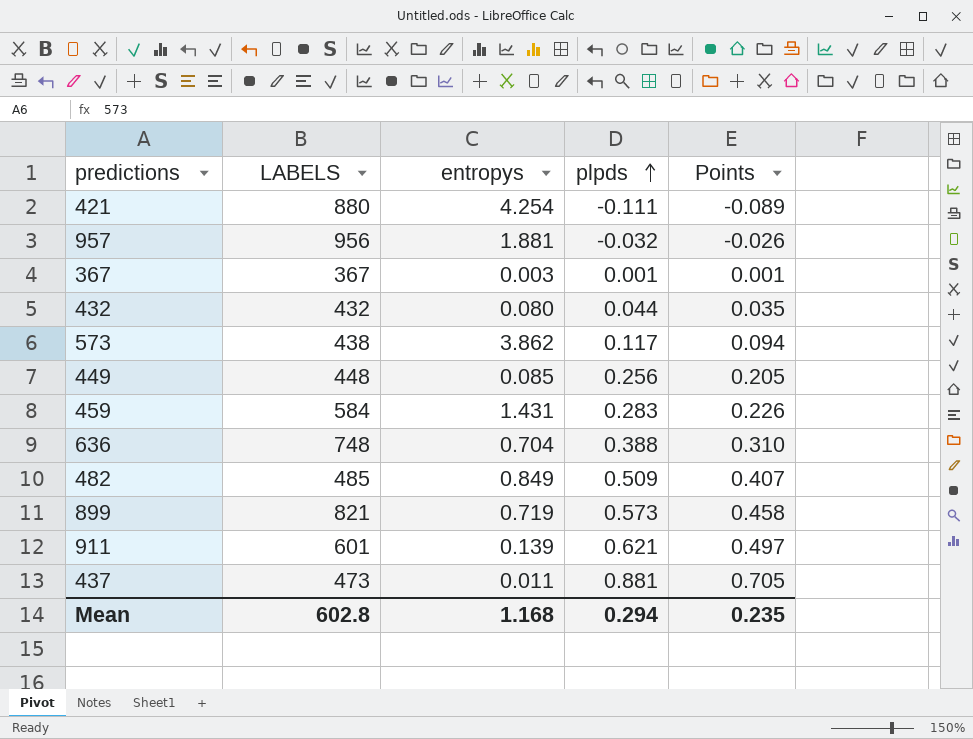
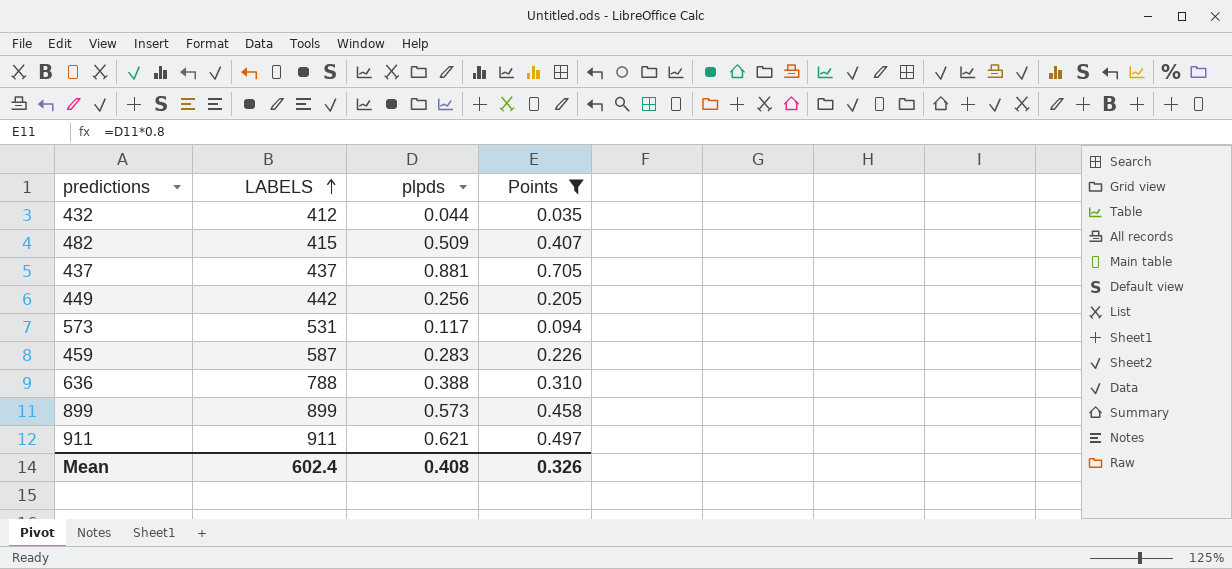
filter: none -> Points >= 0.035
row order: plpds ascending -> LABELS ascending
column entropys | position: 3 -> none
432 | LABELS: 432 -> 412
482 | LABELS: 485 -> 415
437 | LABELS: 473 -> 437
449 | LABELS: 448 -> 442
573 | LABELS: 438 -> 531
459 | LABELS: 584 -> 587
636 | LABELS: 748 -> 788
899 | LABELS: 821 -> 899
911 | LABELS: 601 -> 911
Mean | LABELS: 602.8 -> 602.4
Mean | plpds: 0.294 -> 0.408
Mean | Points: 0.235 -> 0.326

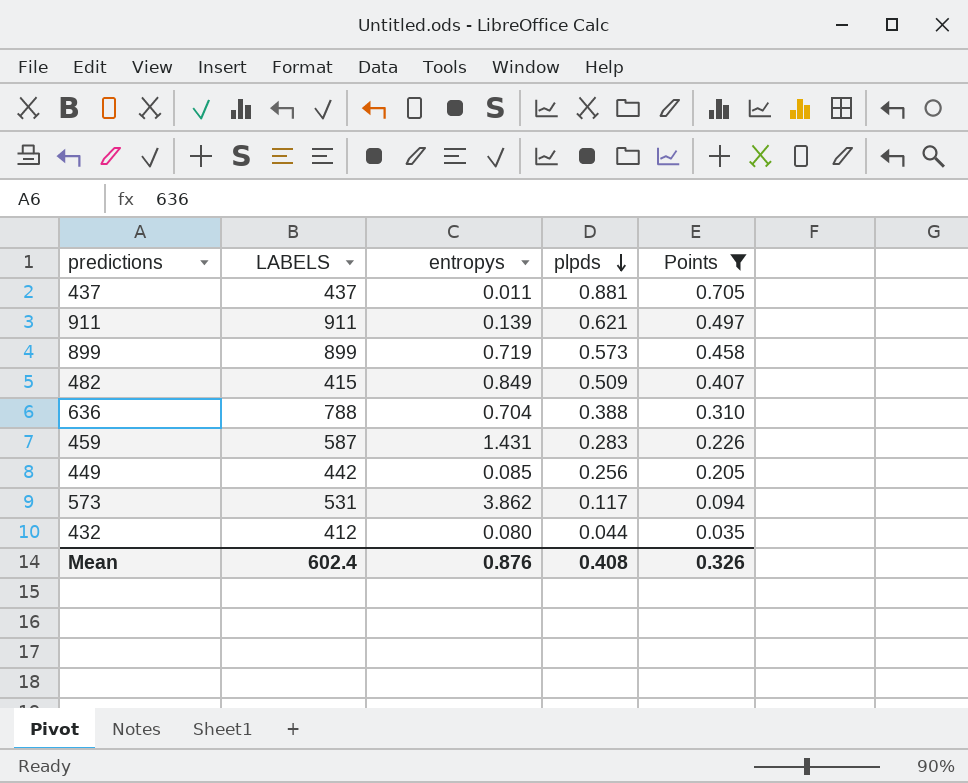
row order: LABELS ascending -> plpds descending
column entropys | position: none -> 3

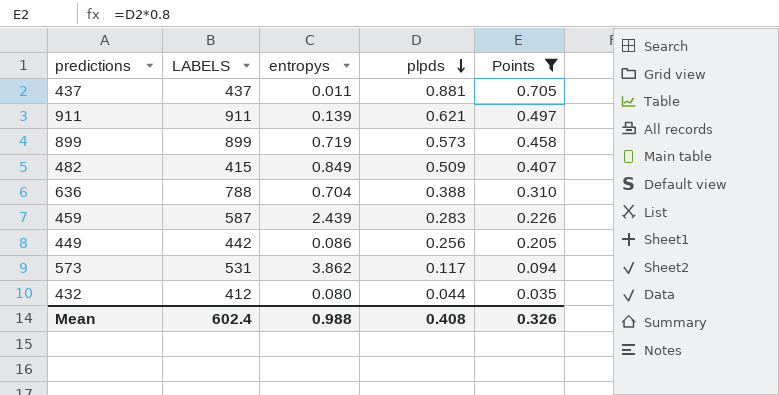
459 | entropys: 1.431 -> 2.439
449 | entropys: 0.085 -> 0.086
Mean | entropys: 0.876 -> 0.988

